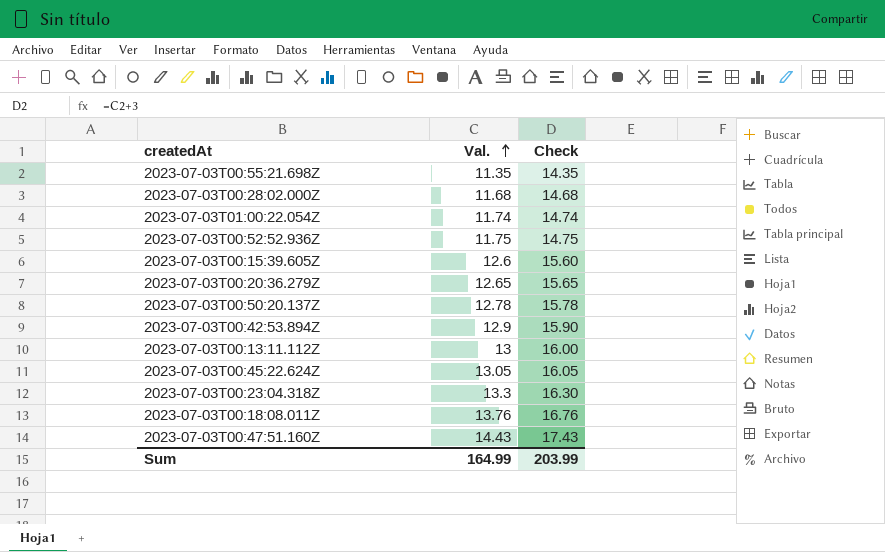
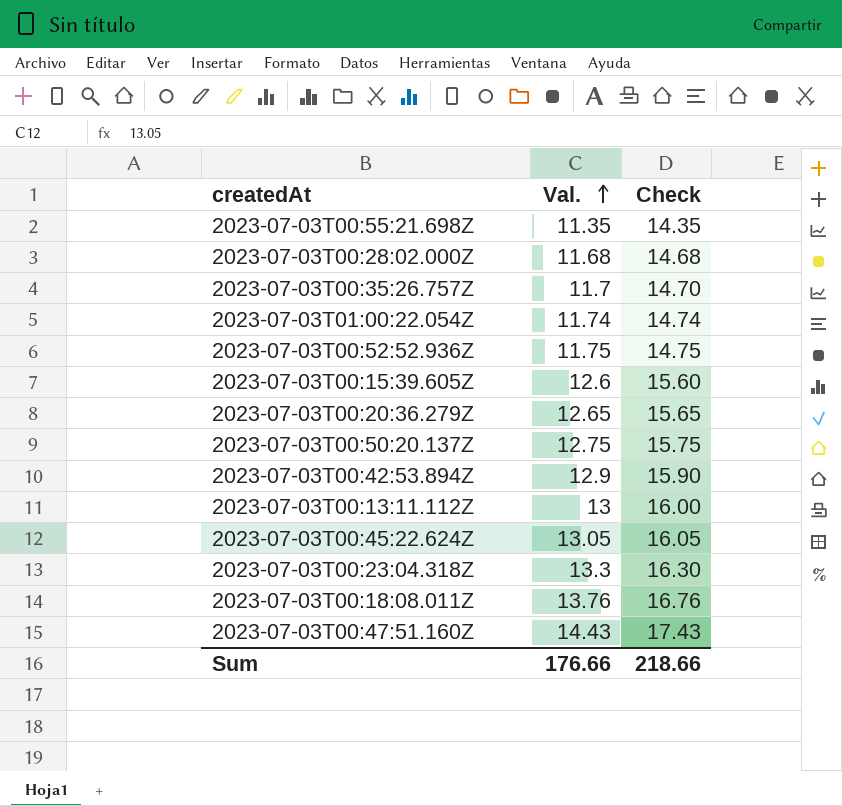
row 2023-07-03T00:35:26.757Z: none -> 11.7 | 14.70
2023-07-03T00:50:20.137Z | Val.: 12.78 -> 12.75
2023-07-03T00:50:20.137Z | Check: 15.78 -> 15.75
Sum | Val.: 164.99 -> 176.66
Sum | Check: 203.99 -> 218.66

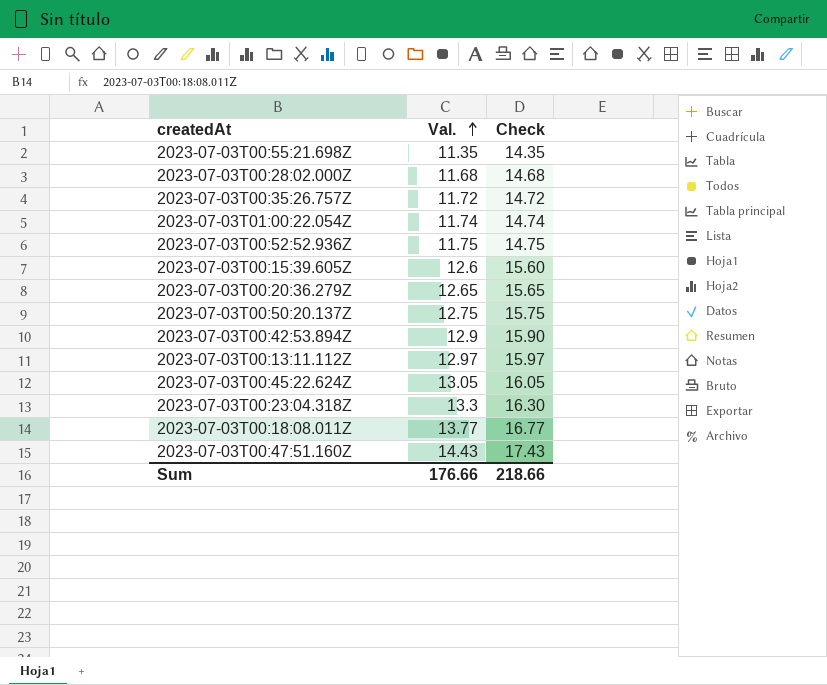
2023-07-03T00:35:26.757Z | Val.: 11.7 -> 11.72
2023-07-03T00:35:26.757Z | Check: 14.70 -> 14.72
2023-07-03T00:13:11.112Z | Val.: 13 -> 12.97
2023-07-03T00:13:11.112Z | Check: 16.00 -> 15.97
2023-07-03T00:18:08.011Z | Val.: 13.76 -> 13.77
2023-07-03T00:18:08.011Z | Check: 16.76 -> 16.77

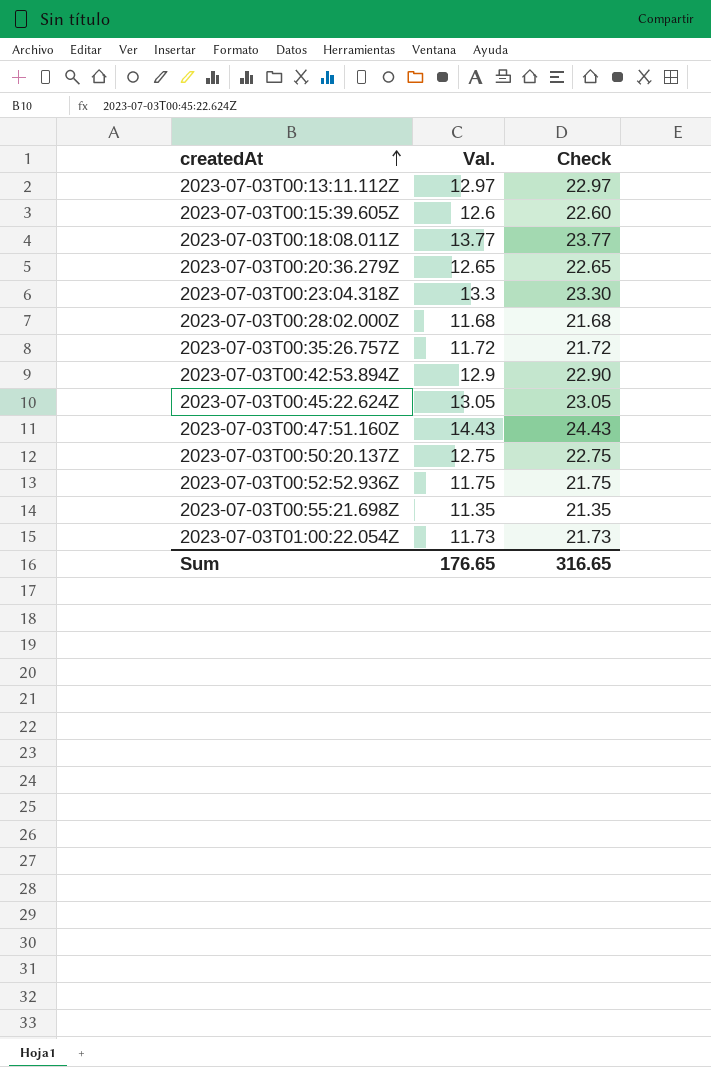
row order: Val. ascending -> createdAt ascending
column Check | formula: [Val.] + 3 -> [Val.] + 10
2023-07-03T01:00:22.054Z | Val.: 11.74 -> 11.73
Sum | Val.: 176.66 -> 176.65
Sum | Check: 218.66 -> 316.65

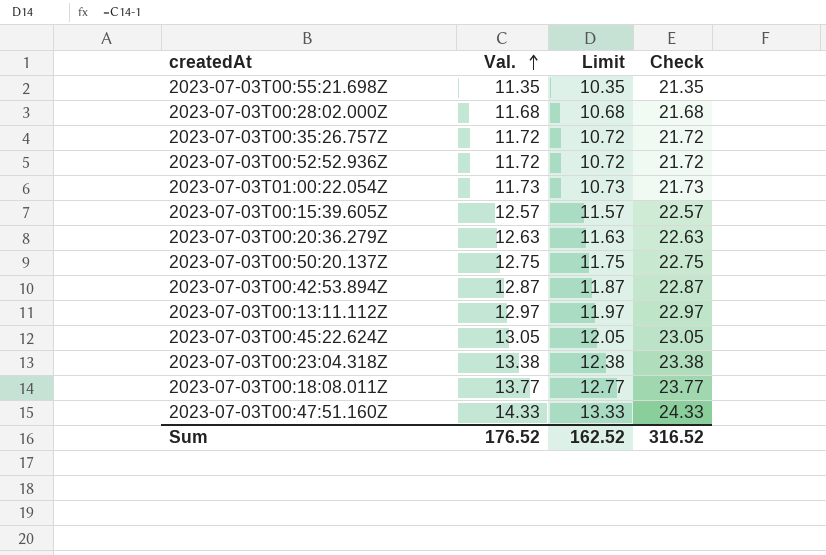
row order: createdAt ascending -> Val. ascending
column Limit | formula: none -> [Val.] - 1
2023-07-03T00:52:52.936Z | Val.: 11.75 -> 11.72
2023-07-03T00:52:52.936Z | Check: 21.75 -> 21.72
2023-07-03T00:15:39.605Z | Val.: 12.6 -> 12.57
2023-07-03T00:15:39.605Z | Check: 22.60 -> 22.57
2023-07-03T00:20:36.279Z | Val.: 12.65 -> 12.63
2023-07-03T00:20:36.279Z | Check: 22.65 -> 22.63
2023-07-03T00:42:53.894Z | Val.: 12.9 -> 12.87
2023-07-03T00:42:53.894Z | Check: 22.90 -> 22.87
2023-07-03T00:23:04.318Z | Val.: 13.3 -> 13.38
2023-07-03T00:23:04.318Z | Check: 23.30 -> 23.38
2023-07-03T00:47:51.160Z | Val.: 14.43 -> 14.33
2023-07-03T00:47:51.160Z | Check: 24.43 -> 24.33
Sum | Val.: 176.65 -> 176.52
Sum | Check: 316.65 -> 316.52

